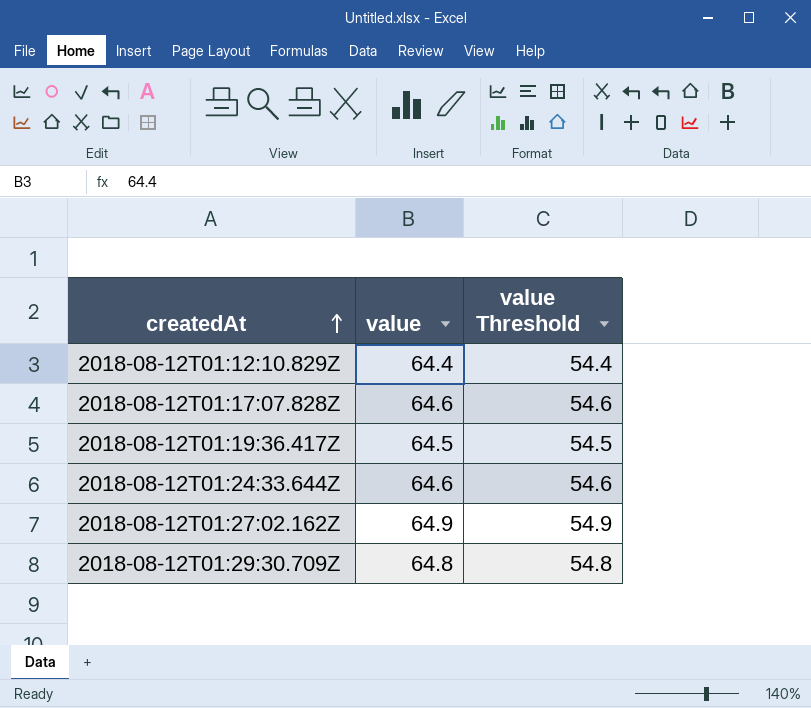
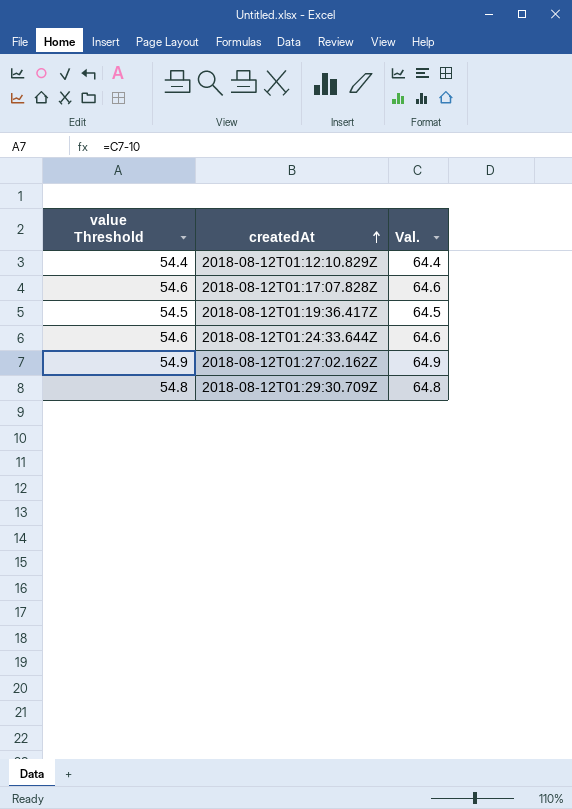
column value Threshold | position: 3 -> 1
column name: value -> Val.

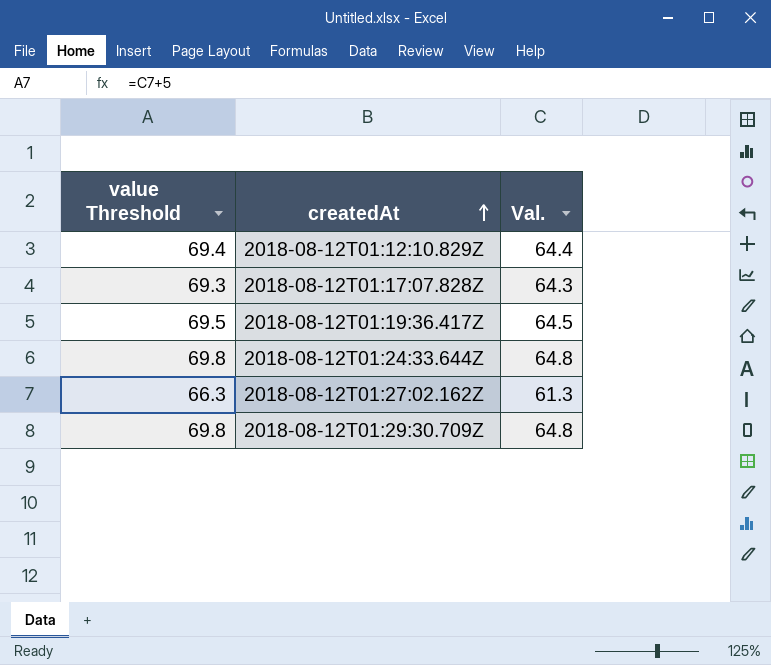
column value Threshold | formula: [Val.] - 10 -> [Val.] + 5
2018-08-12T01:17:07.828Z | Val.: 64.6 -> 64.3
2018-08-12T01:24:33.644Z | Val.: 64.6 -> 64.8
2018-08-12T01:27:02.162Z | Val.: 64.9 -> 61.3

